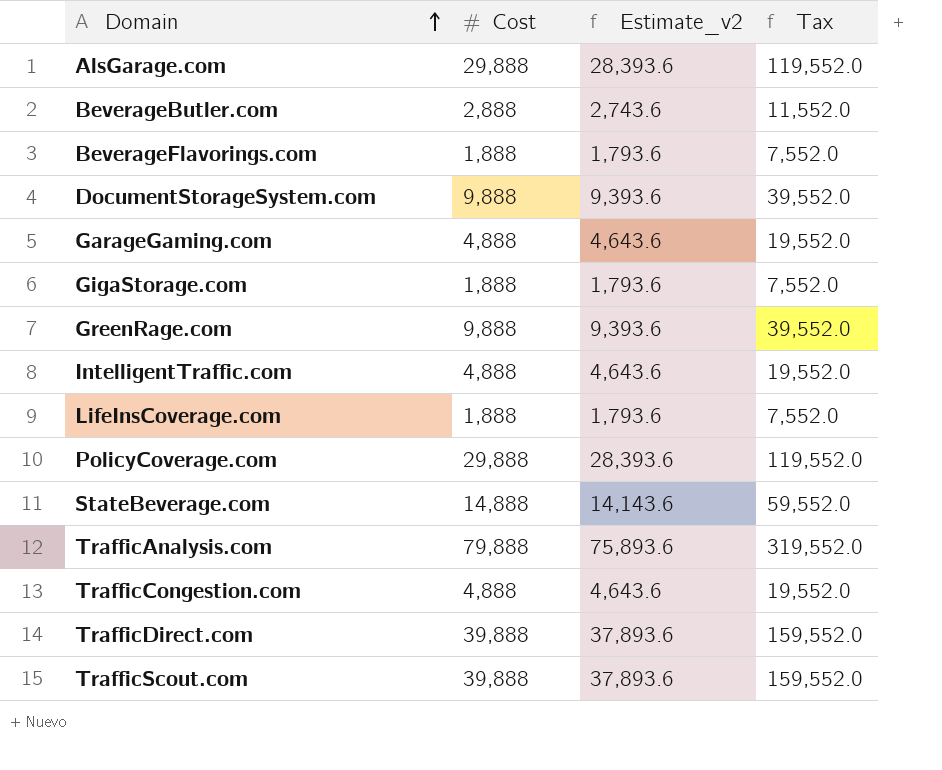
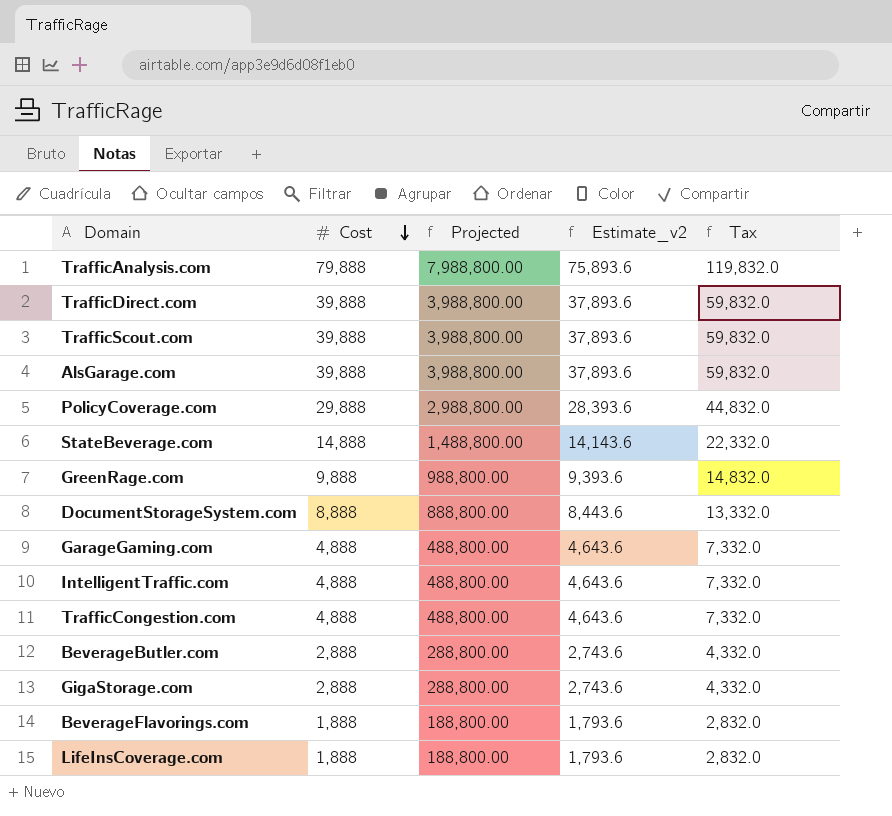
row order: Domain ascending -> Cost descending
column Projected | formula: none -> [Cost] * 100
column Tax | formula: [Cost] * 4 -> [Cost] * 1.5
AlsGarage.com | Cost: 29,888 -> 39,888
AlsGarage.com | Estimate_v2: 28,393.6 -> 37,893.6
DocumentStorageSystem.com | Cost: 9,888 -> 8,888
DocumentStorageSystem.com | Estimate_v2: 9,393.6 -> 8,443.6
GigaStorage.com | Cost: 1,888 -> 2,888
GigaStorage.com | Estimate_v2: 1,793.6 -> 2,743.6

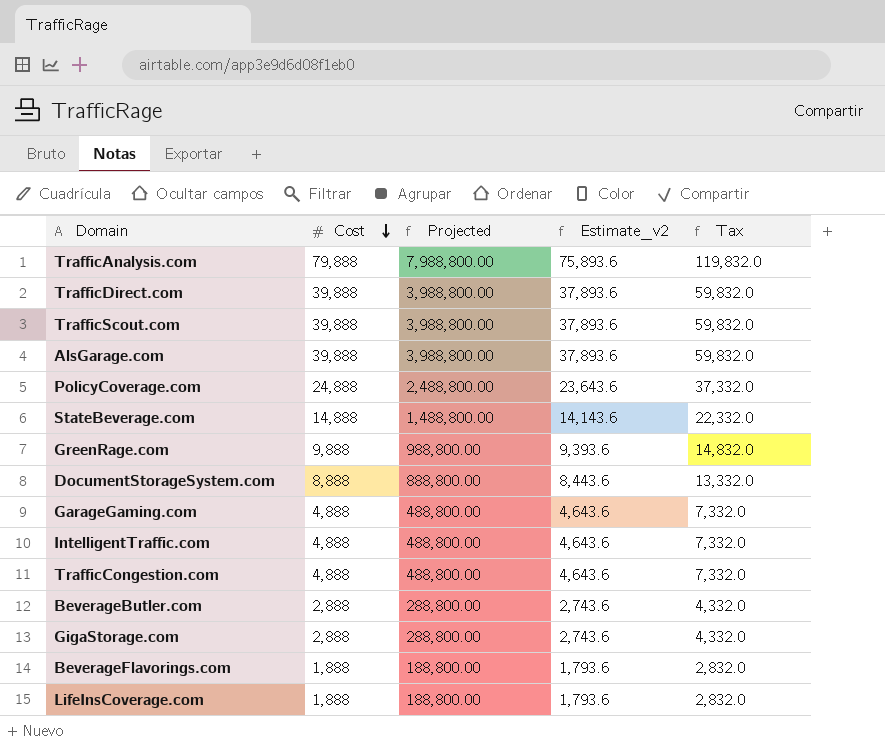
PolicyCoverage.com | Cost: 29,888 -> 24,888
PolicyCoverage.com | Projected: 2,988,800.00 -> 2,488,800.00
PolicyCoverage.com | Estimate_v2: 28,393.6 -> 23,643.6
PolicyCoverage.com | Tax: 44,832.0 -> 37,332.0

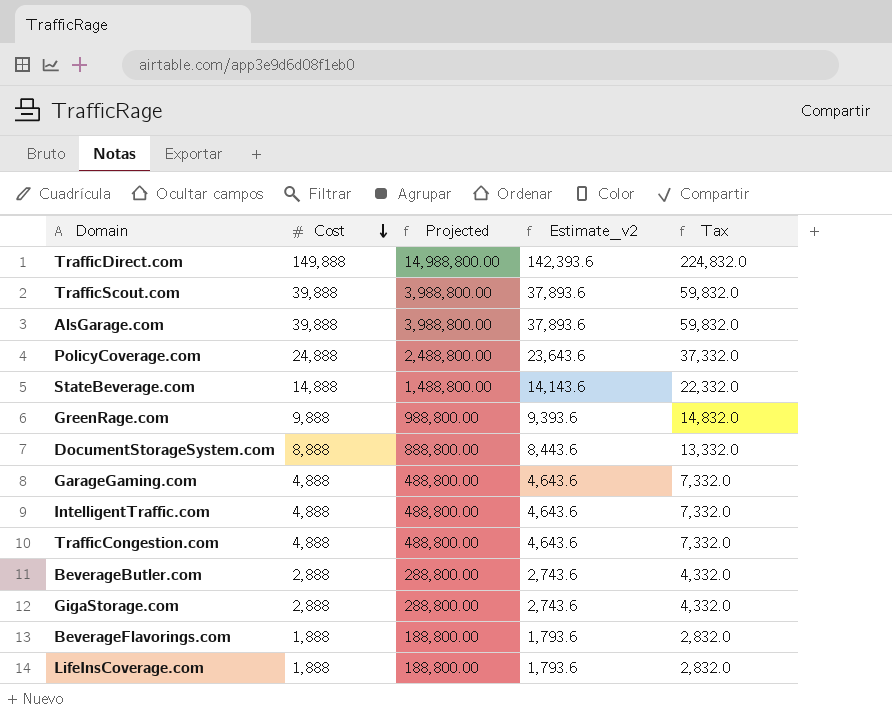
row TrafficAnalysis.com: 79,888 | 7,988,800.00 | 75,893.6 | 119,832.0 -> none
TrafficDirect.com | Cost: 39,888 -> 149,888
TrafficDirect.com | Projected: 3,988,800.00 -> 14,988,800.00
TrafficDirect.com | Estimate_v2: 37,893.6 -> 142,393.6
TrafficDirect.com | Tax: 59,832.0 -> 224,832.0

